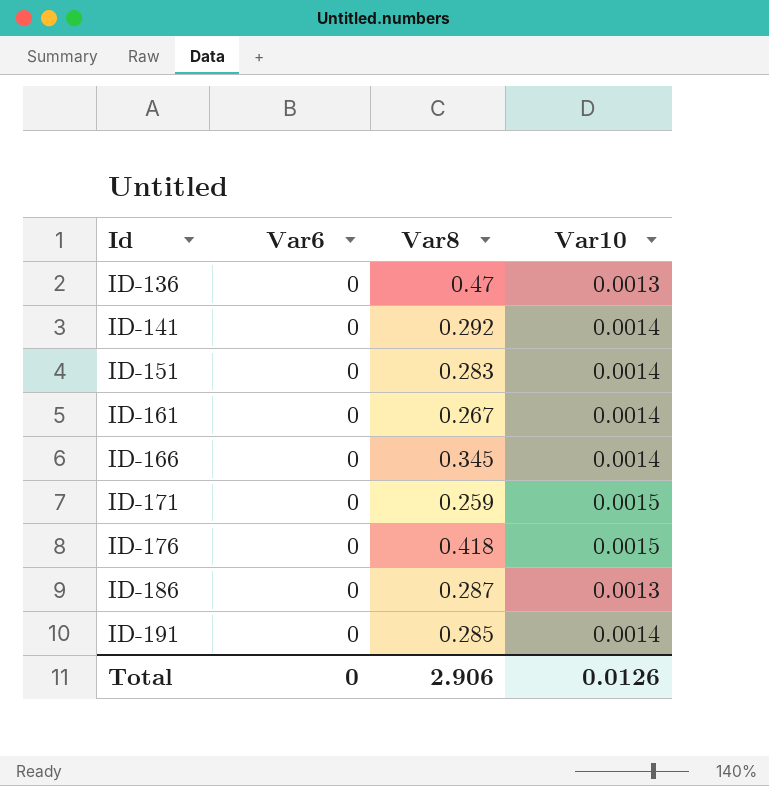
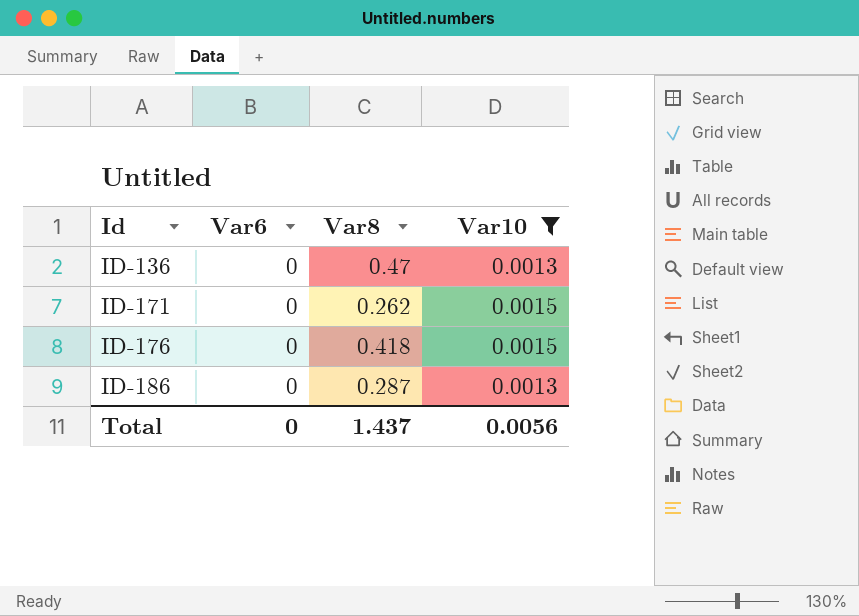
filter: none -> Var10 != 0.0014
ID-171 | Var8: 0.259 -> 0.262
Total | Var8: 2.906 -> 1.437
Total | Var10: 0.0126 -> 0.0056

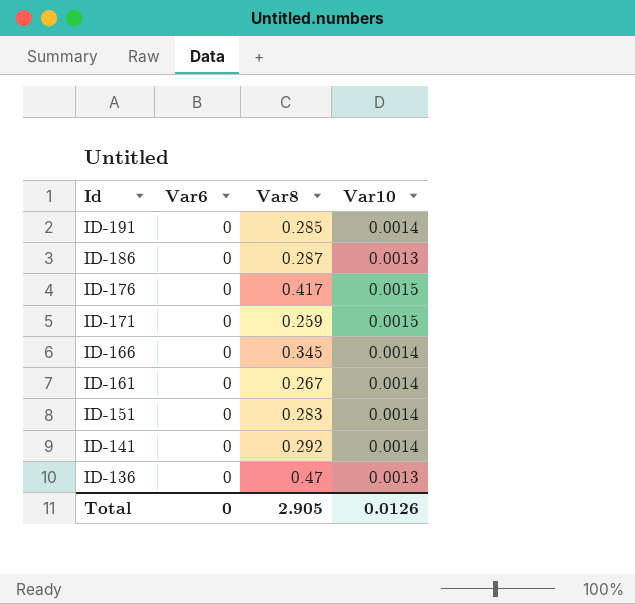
filter: Var10 != 0.0014 -> none
row order: Id ascending -> Id descending
ID-176 | Var8: 0.418 -> 0.417
ID-171 | Var8: 0.262 -> 0.259
Total | Var8: 1.437 -> 2.905
Total | Var10: 0.0056 -> 0.0126

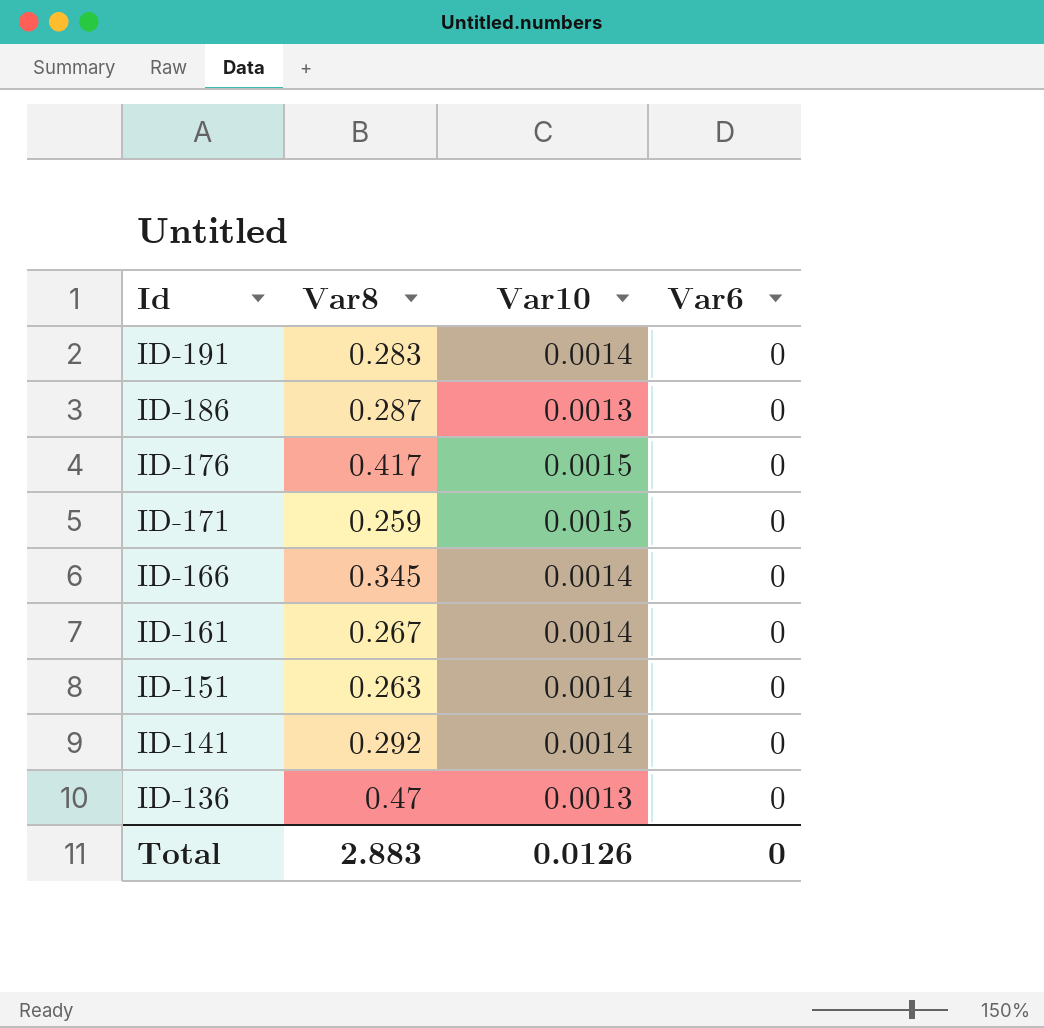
column Var6 | position: 2 -> 4
ID-191 | Var8: 0.285 -> 0.283
ID-151 | Var8: 0.283 -> 0.263
Total | Var8: 2.905 -> 2.883

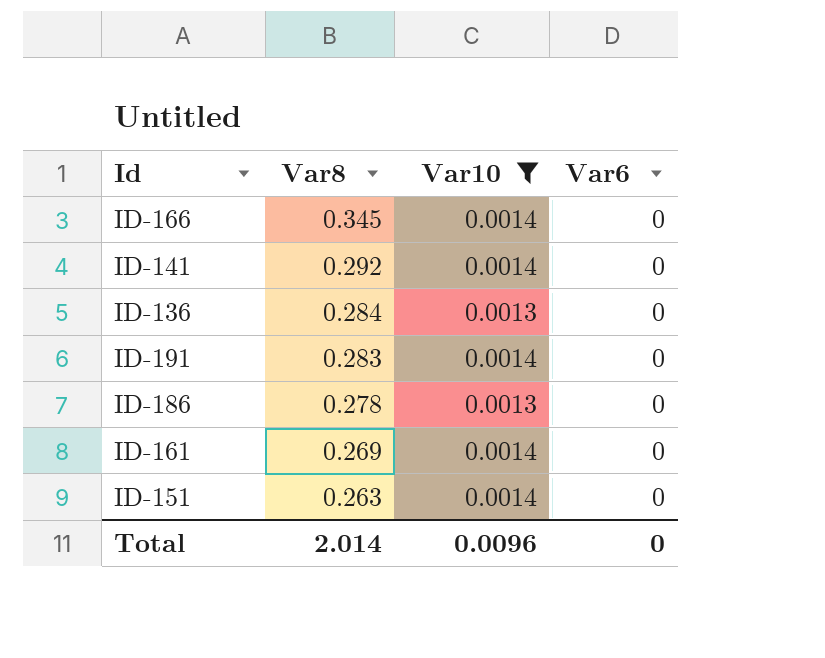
filter: none -> Var10 != 0.0015
row order: Id descending -> Var8 descending
ID-136 | Var8: 0.47 -> 0.284
ID-186 | Var8: 0.287 -> 0.278
ID-161 | Var8: 0.267 -> 0.269
Total | Var8: 2.883 -> 2.014
Total | Var10: 0.0126 -> 0.0096

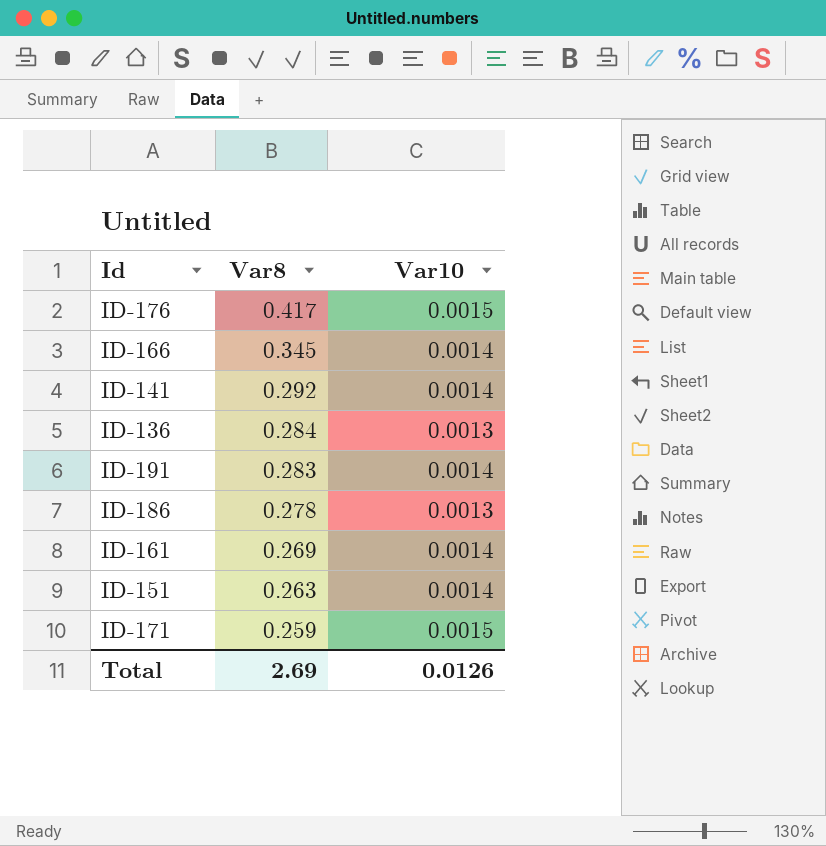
filter: Var10 != 0.0015 -> none
column Var6 | position: 4 -> none
Total | Var8: 2.014 -> 2.69
Total | Var10: 0.0096 -> 0.0126

